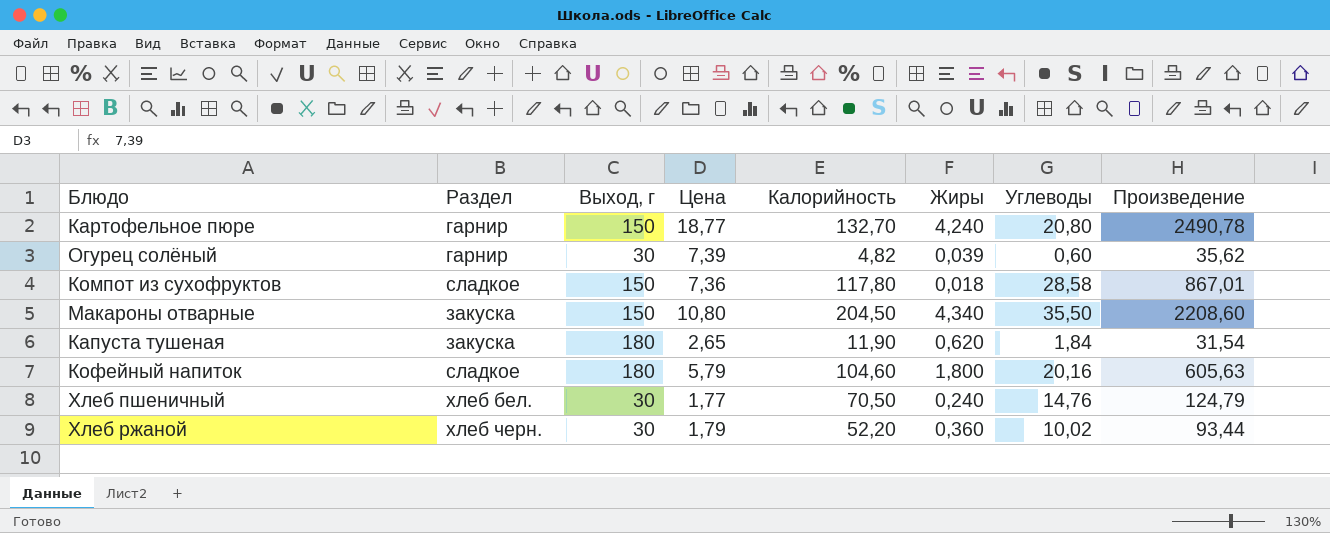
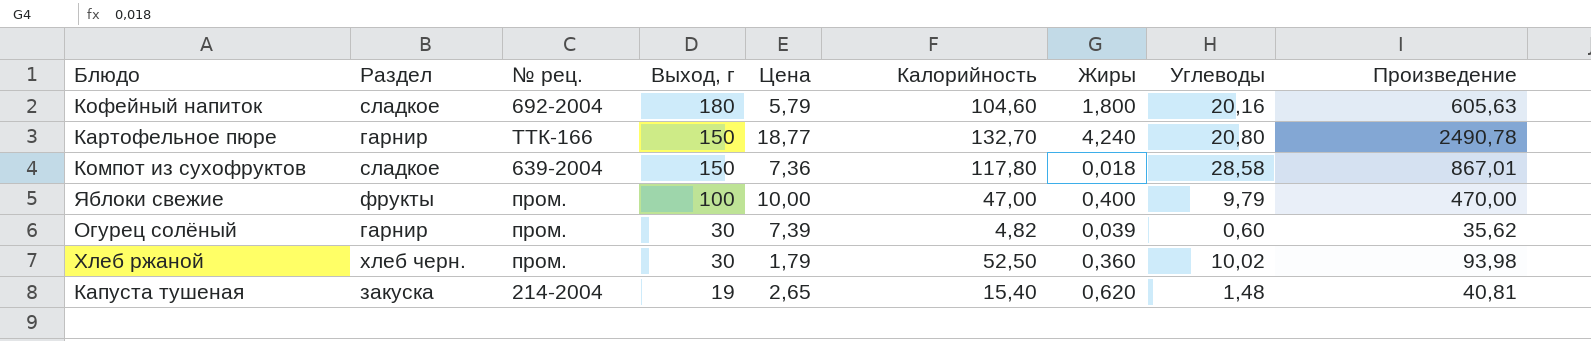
row order: none -> Выход, г descending
column № рец. | position: none -> 3
row Макароны отварные: закуска | 150 | 10,80 | 204,50 | 4,340 | 35,50 | 2208,60 -> none
row Хлеб пшеничный: хлеб бел. | 30 | 1,77 | 70,50 | 0,240 | 14,76 | 124,79 -> none
row Яблоки свежие: none -> фрукты | пром. | 100 | 10,00 | 47,00 | 0,400 | 9,79 | 470,00
Хлеб ржаной | Калорийность: 52,20 -> 52,50
Хлеб ржаной | Произведение: 93,44 -> 93,98
Капуста тушеная | Выход, г: 180 -> 19
Капуста тушеная | Калорийность: 11,90 -> 15,40
Капуста тушеная | Углеводы: 1,84 -> 1,48
Капуста тушеная | Произведение: 31,54 -> 40,81

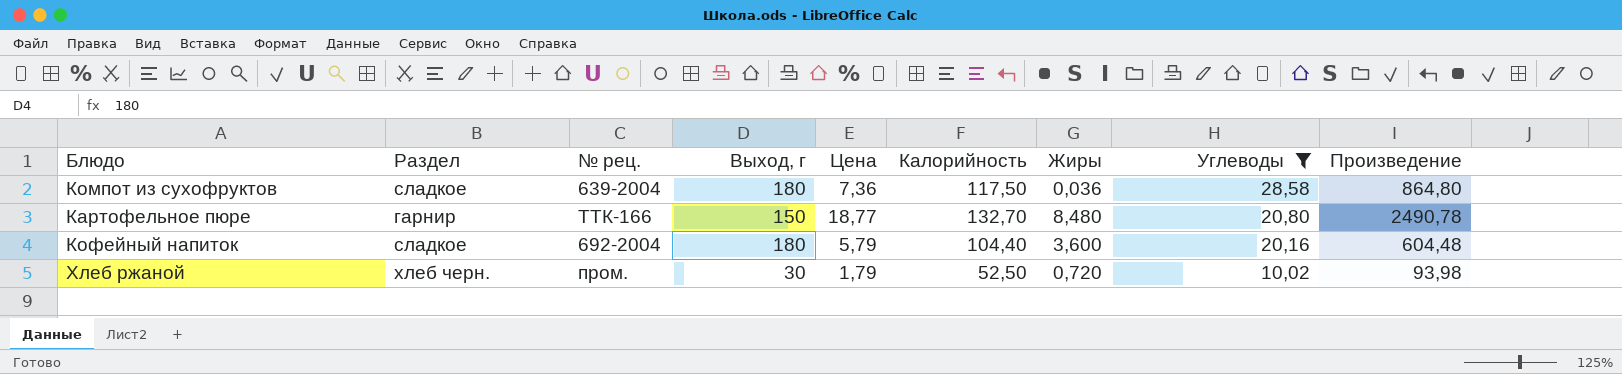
filter: none -> Углеводы >= 10,02
row order: Выход, г descending -> Углеводы descending
Компот из сухофруктов | Выход, г: 150 -> 180
Компот из сухофруктов | Калорийность: 117,80 -> 117,50
Компот из сухофруктов | Жиры: 0,018 -> 0,036
Компот из сухофруктов | Произведение: 867,01 -> 864,80
Картофельное пюре | Жиры: 4,240 -> 8,480
Кофейный напиток | Калорийность: 104,60 -> 104,40
Кофейный напиток | Жиры: 1,800 -> 3,600
Кофейный напиток | Произведение: 605,63 -> 604,48
Хлеб ржаной | Жиры: 0,360 -> 0,720

